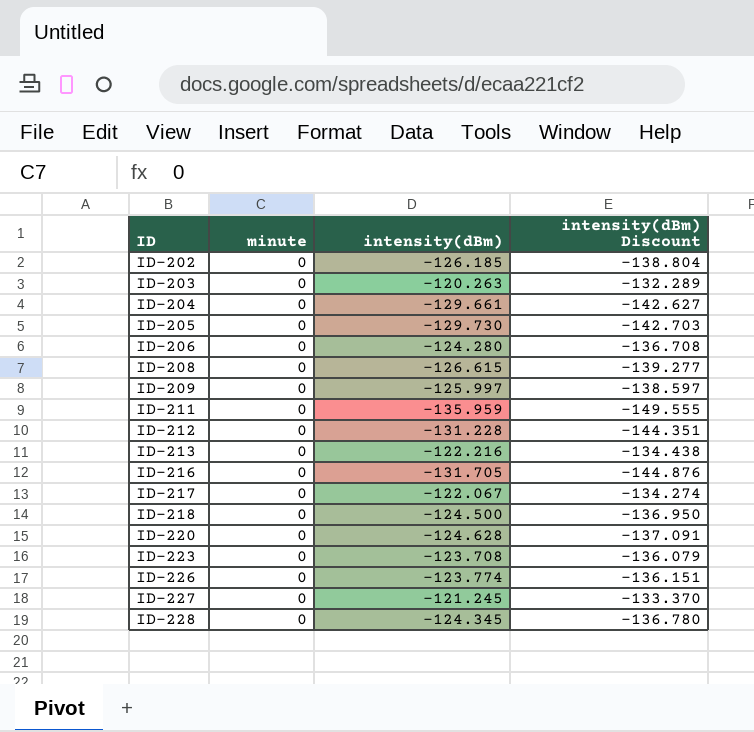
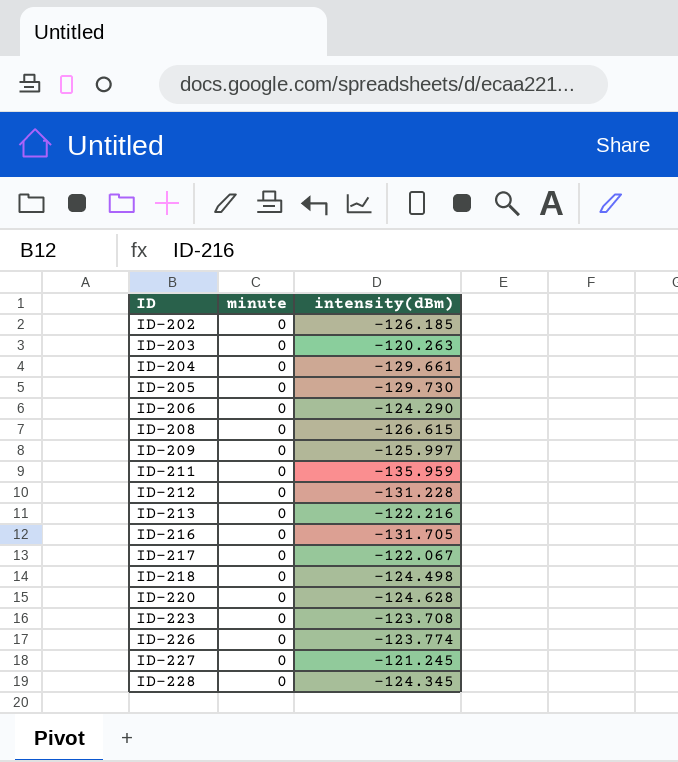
column intensity(dBm) Discount | formula: [intensity(dBm)] * 1.1 -> none
ID-206 | intensity(dBm): -124.280 -> -124.290
ID-218 | intensity(dBm): -124.500 -> -124.498

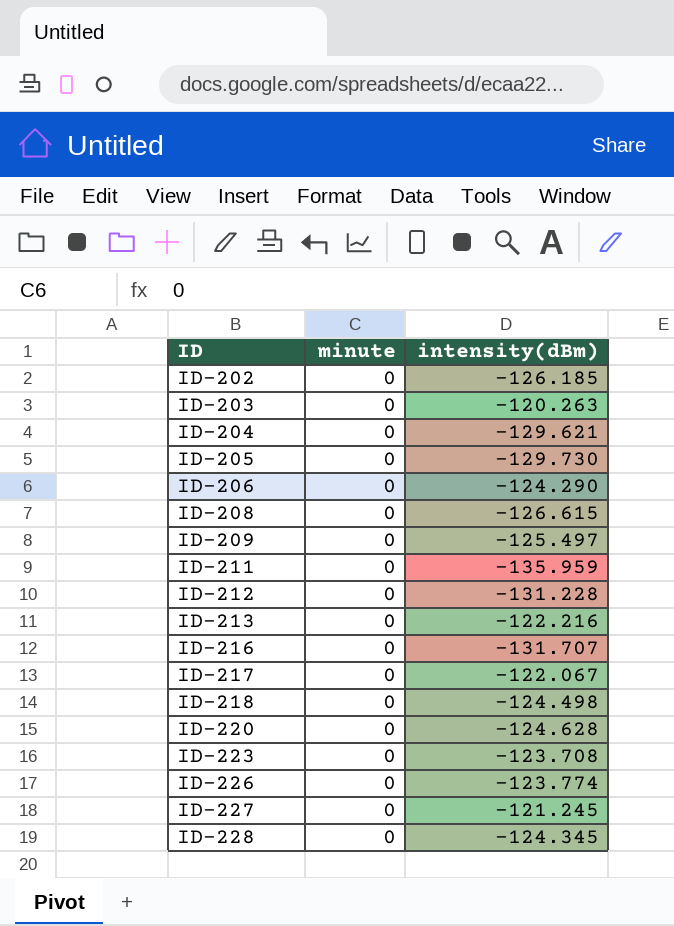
ID-204 | intensity(dBm): -129.661 -> -129.621
ID-209 | intensity(dBm): -125.997 -> -125.497
ID-216 | intensity(dBm): -131.705 -> -131.707

